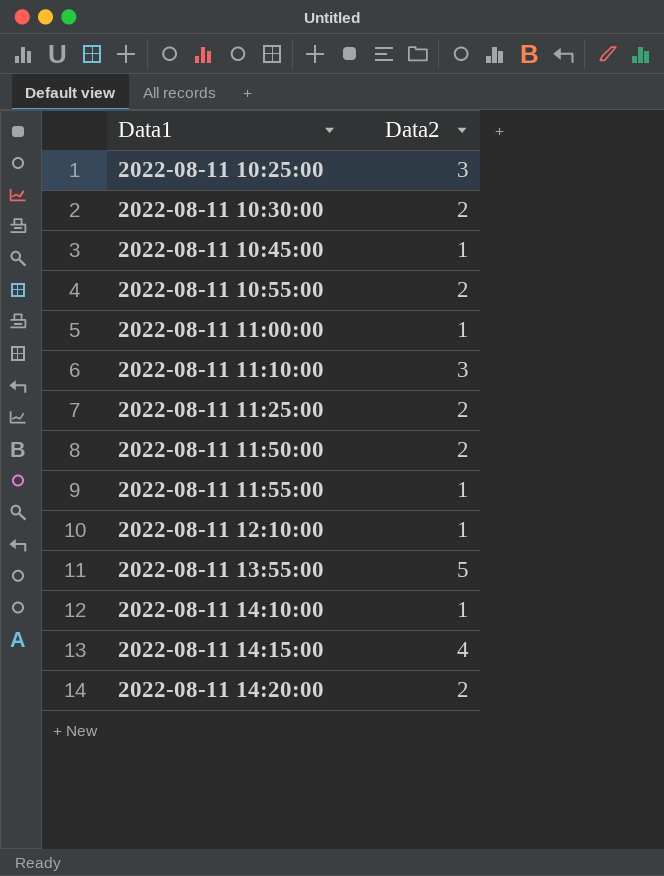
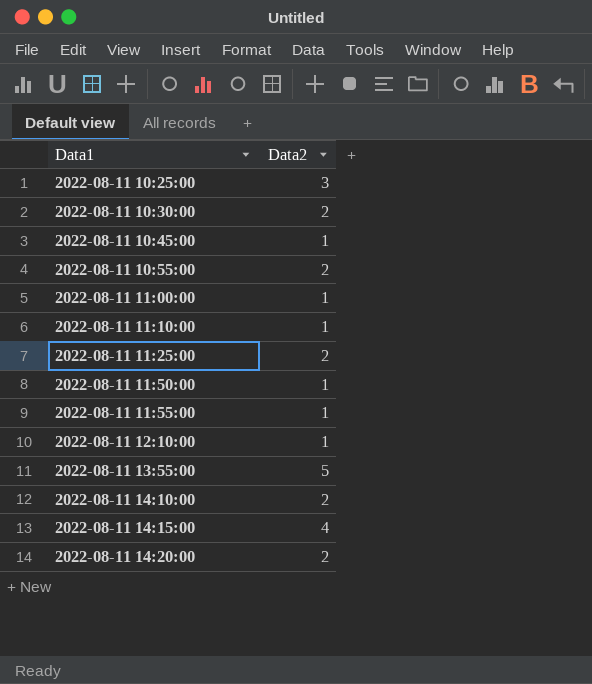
2022-08-11 11:10:00 | Data2: 3 -> 1
2022-08-11 11:50:00 | Data2: 2 -> 1
2022-08-11 14:10:00 | Data2: 1 -> 2

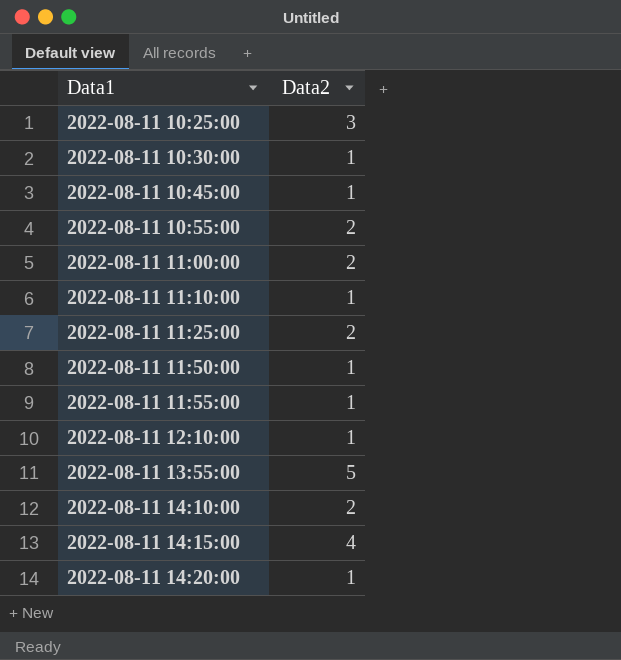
2022-08-11 10:30:00 | Data2: 2 -> 1
2022-08-11 11:00:00 | Data2: 1 -> 2
2022-08-11 14:20:00 | Data2: 2 -> 1

